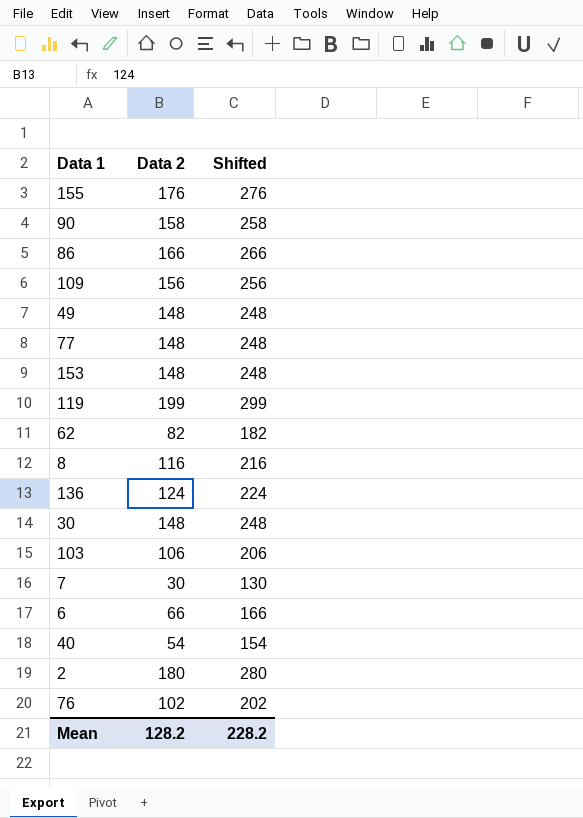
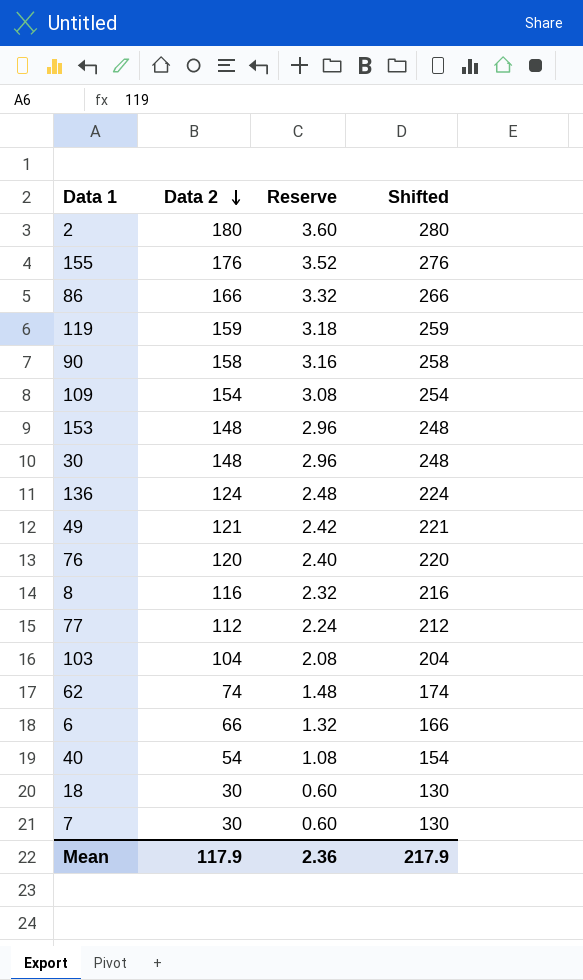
row order: none -> Data 2 descending
column Reserve | formula: none -> [Data 2] * 0.02
119 | Data 2: 199 -> 159
119 | Shifted: 299 -> 259
109 | Data 2: 156 -> 154
109 | Shifted: 256 -> 254
49 | Data 2: 148 -> 121
49 | Shifted: 248 -> 221
76 | Data 2: 102 -> 120
76 | Shifted: 202 -> 220
77 | Data 2: 148 -> 112
77 | Shifted: 248 -> 212
103 | Data 2: 106 -> 104
103 | Shifted: 206 -> 204
62 | Data 2: 82 -> 74
62 | Shifted: 182 -> 174
row 18: none -> 30 | 0.60 | 130
Mean | Data 2: 128.2 -> 117.9
Mean | Shifted: 228.2 -> 217.9

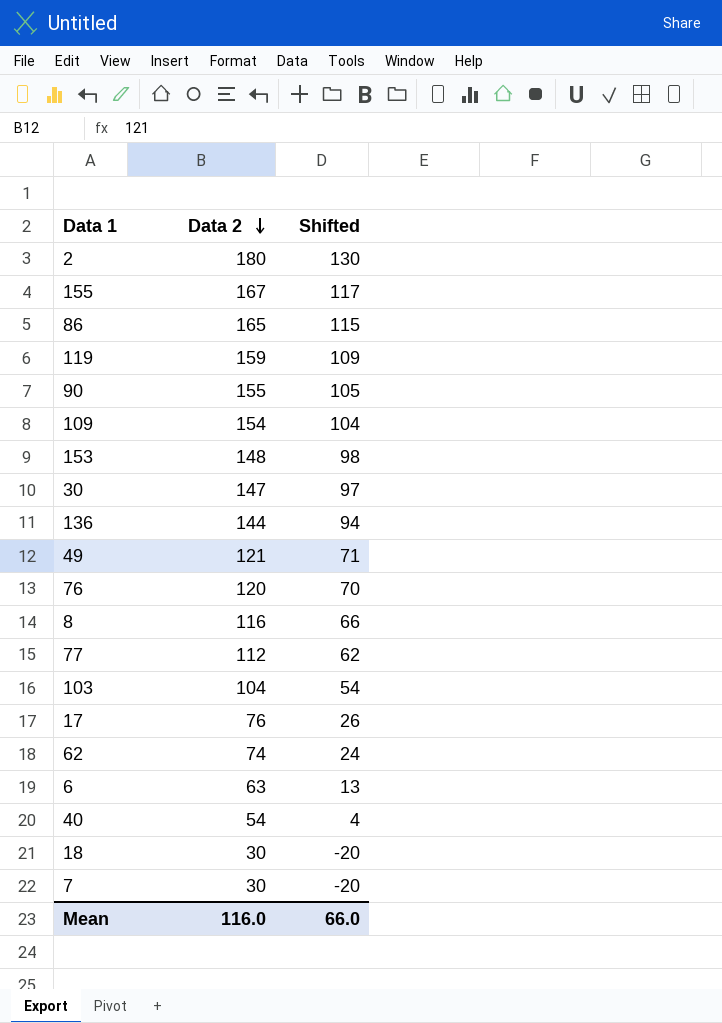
column Reserve | formula: [Data 2] * 0.02 -> none
column Shifted | formula: [Data 2] + 100 -> [Data 2] - 50
155 | Data 2: 176 -> 167
86 | Data 2: 166 -> 165
90 | Data 2: 158 -> 155
30 | Data 2: 148 -> 147
136 | Data 2: 124 -> 144
row 17: none -> 76 | 26
6 | Data 2: 66 -> 63
Mean | Data 2: 117.9 -> 116.0
Mean | Shifted: 217.9 -> 66.0

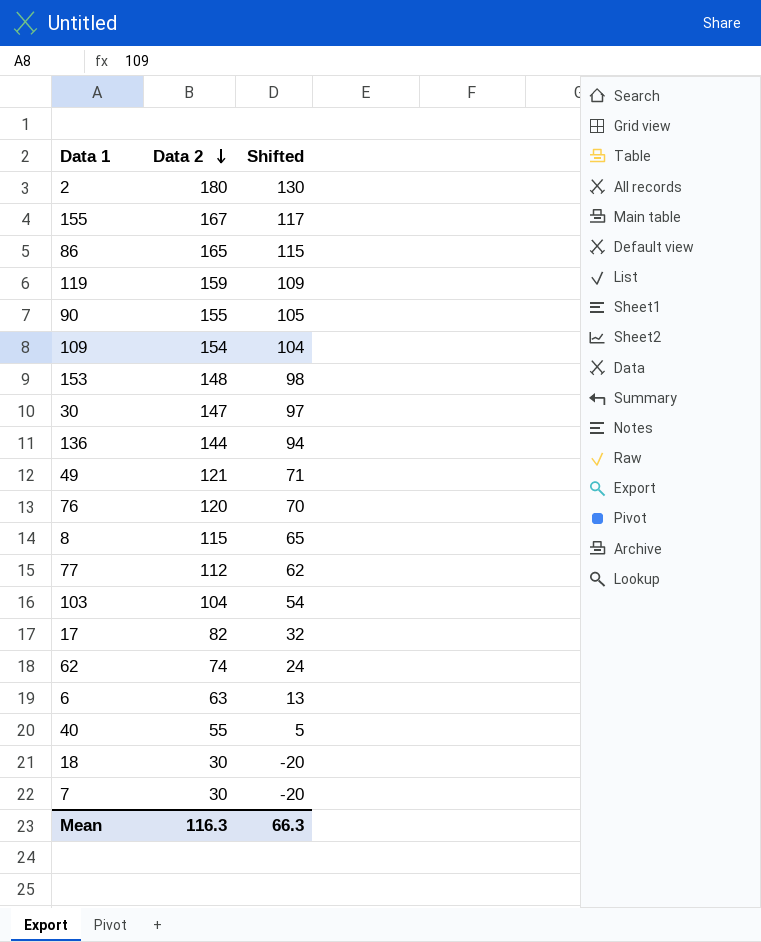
8 | Data 2: 116 -> 115
8 | Shifted: 66 -> 65
17 | Data 2: 76 -> 82
17 | Shifted: 26 -> 32
40 | Data 2: 54 -> 55
40 | Shifted: 4 -> 5
Mean | Data 2: 116.0 -> 116.3
Mean | Shifted: 66.0 -> 66.3

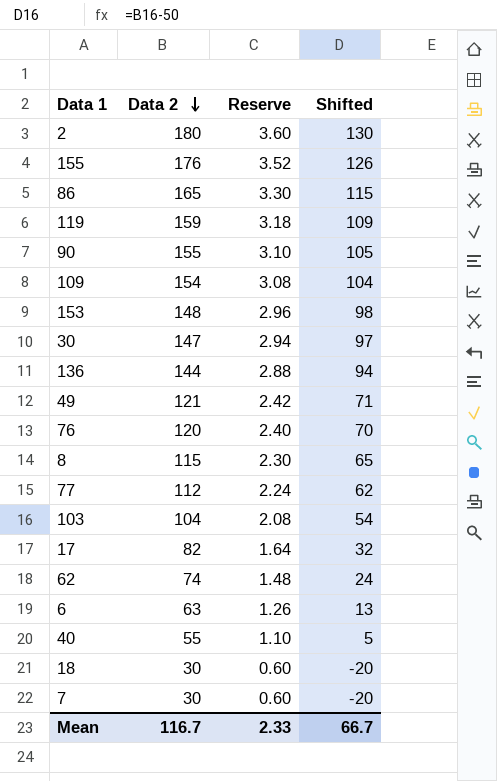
column Reserve | formula: none -> [Data 2] * 0.02
155 | Data 2: 167 -> 176
155 | Shifted: 117 -> 126
Mean | Data 2: 116.3 -> 116.7
Mean | Shifted: 66.3 -> 66.7

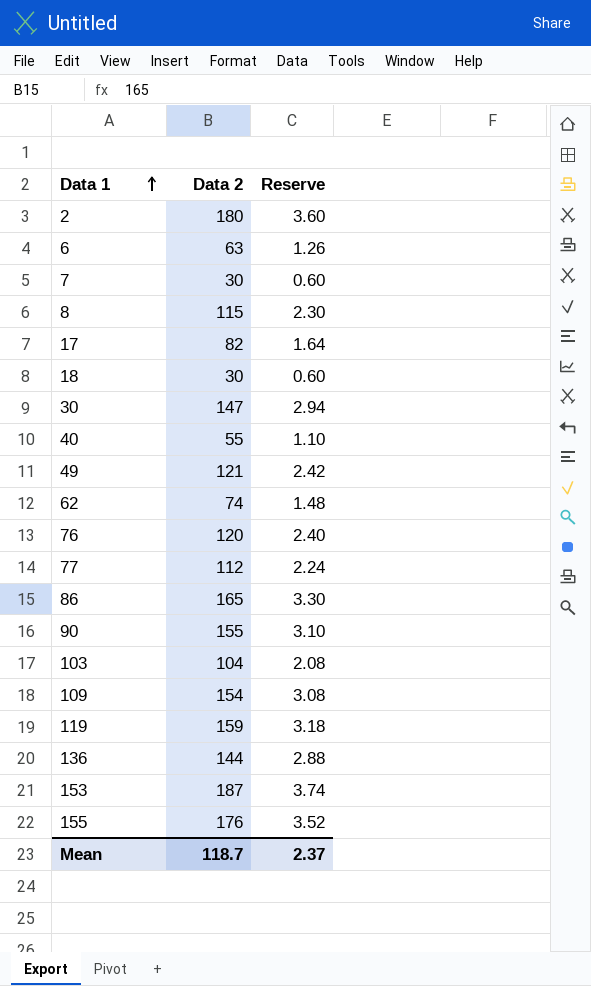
row order: Data 2 descending -> Data 1 ascending
column Shifted | formula: [Data 2] - 50 -> none
153 | Data 2: 148 -> 187
153 | Reserve: 2.96 -> 3.74
Mean | Data 2: 116.7 -> 118.7
Mean | Reserve: 2.33 -> 2.37

